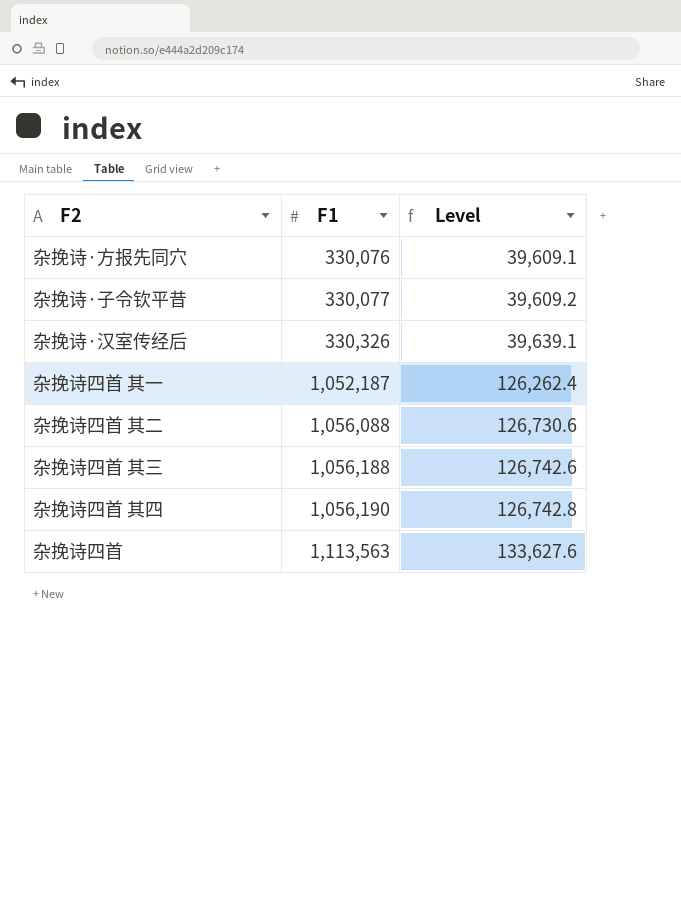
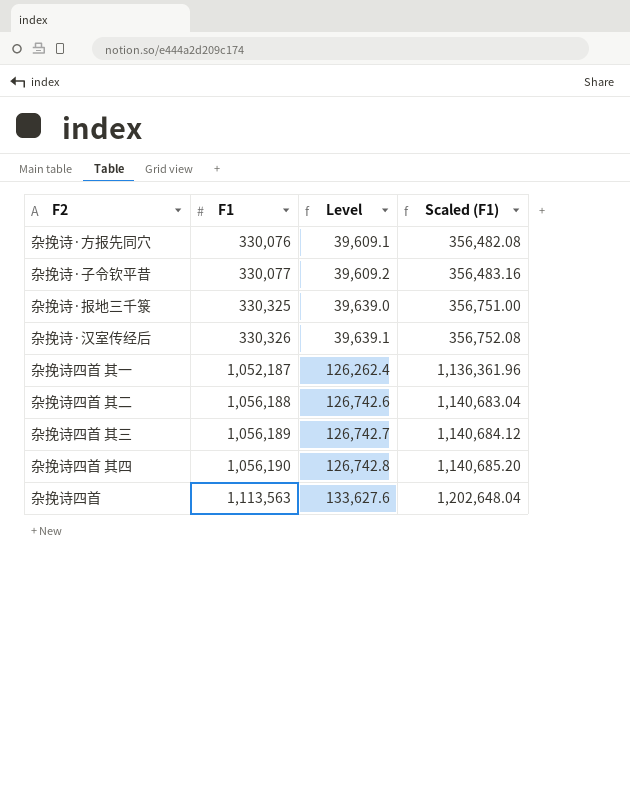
column Scaled (F1) | formula: none -> [F1] * 1.08
row 杂挽诗·报地三千箓: none -> 330,325 | 39,639.0 | 356,751.00
杂挽诗四首 其二 | F1: 1,056,088 -> 1,056,188
杂挽诗四首 其二 | Level: 126,730.6 -> 126,742.6
杂挽诗四首 其三 | F1: 1,056,188 -> 1,056,189
杂挽诗四首 其三 | Level: 126,742.6 -> 126,742.7

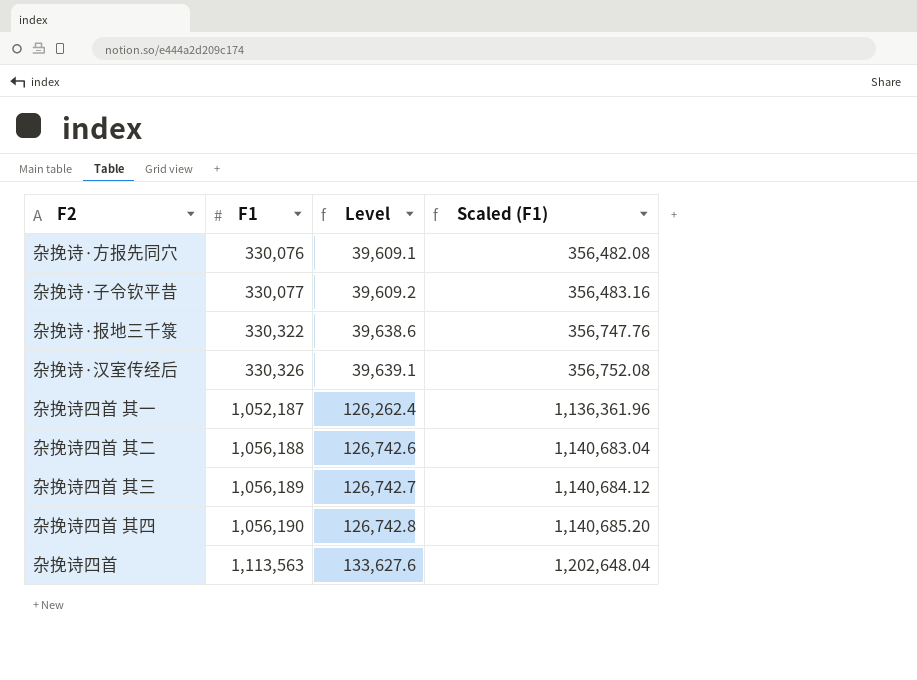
杂挽诗·报地三千箓 | F1: 330,325 -> 330,322
杂挽诗·报地三千箓 | Level: 39,639.0 -> 39,638.6
杂挽诗·报地三千箓 | Scaled (F1): 356,751.00 -> 356,747.76

